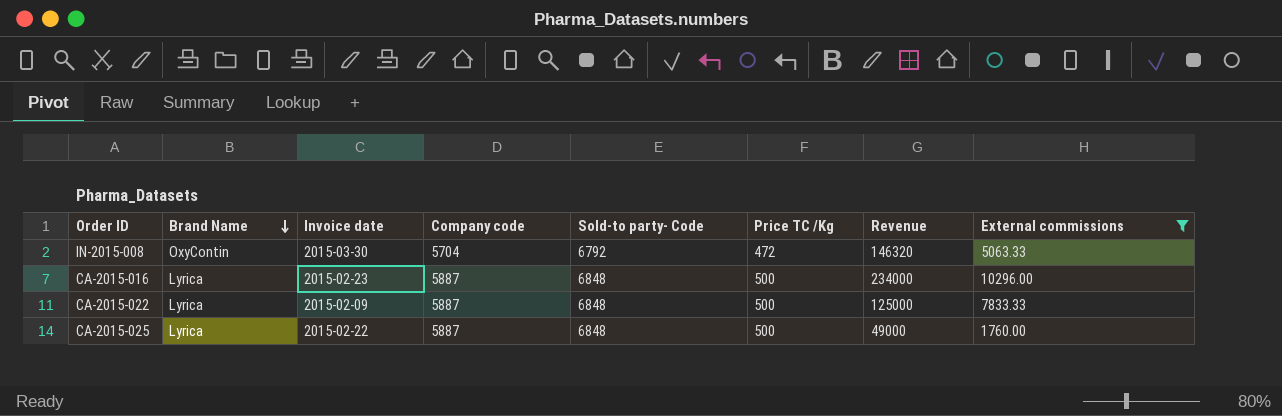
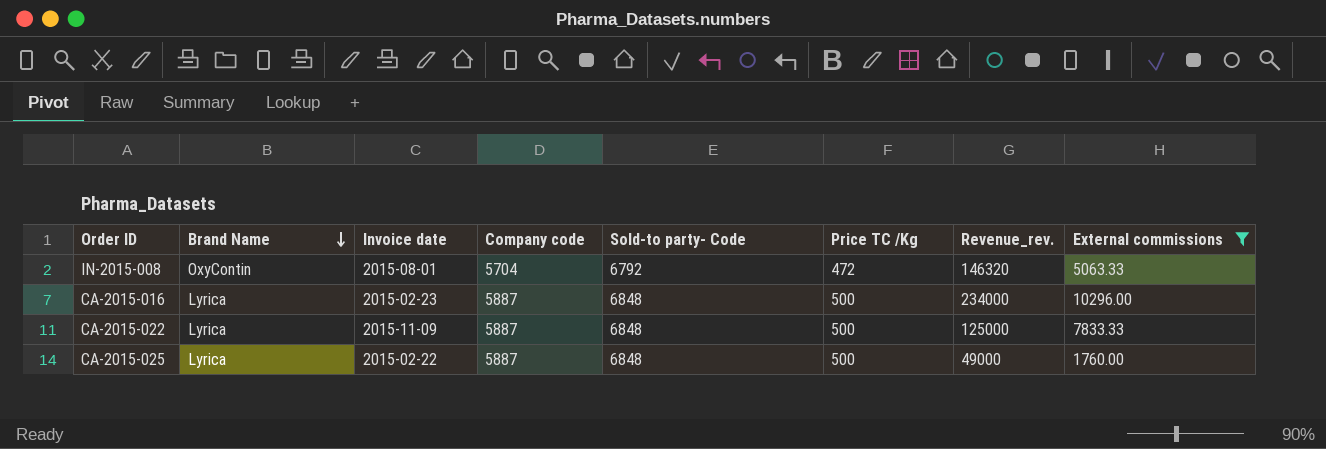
column name: Revenue -> Revenue_rev.
IN-2015-008 | Invoice date: 2015-03-30 -> 2015-08-01
CA-2015-022 | Invoice date: 2015-02-09 -> 2015-11-09

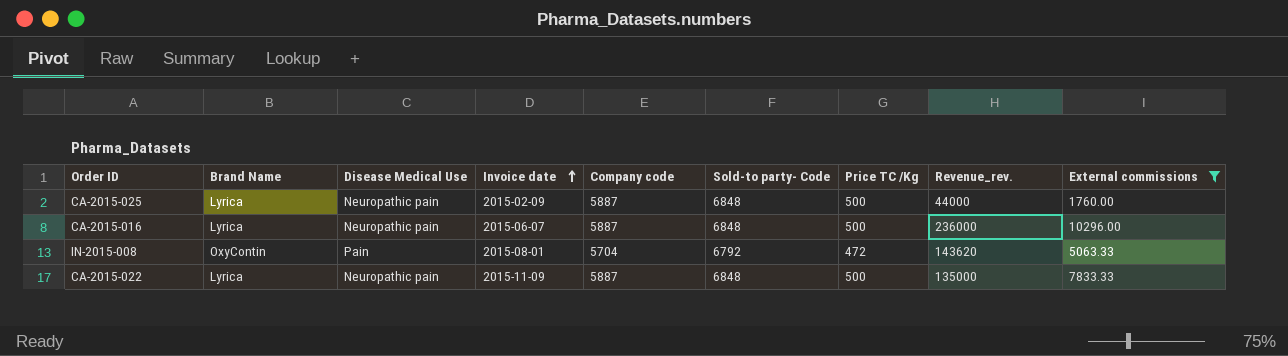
row order: Brand Name descending -> Invoice date ascending
column Disease Medical Use | position: none -> 3
CA-2015-025 | Invoice date: 2015-02-22 -> 2015-02-09
CA-2015-025 | Revenue_rev.: 49000 -> 44000
CA-2015-016 | Invoice date: 2015-02-23 -> 2015-06-07
CA-2015-016 | Revenue_rev.: 234000 -> 236000
IN-2015-008 | Revenue_rev.: 146320 -> 143620
CA-2015-022 | Revenue_rev.: 125000 -> 135000

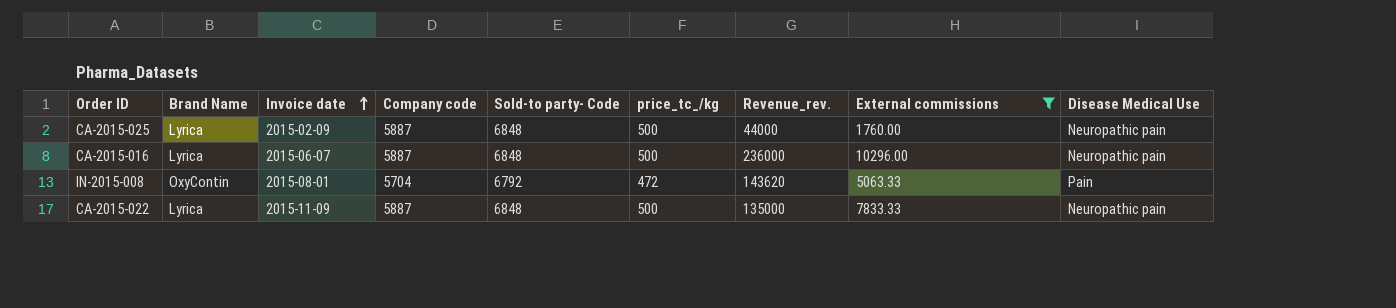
column name: Price TC /Kg -> price_tc_/kg
column Disease Medical Use | position: 3 -> 9

